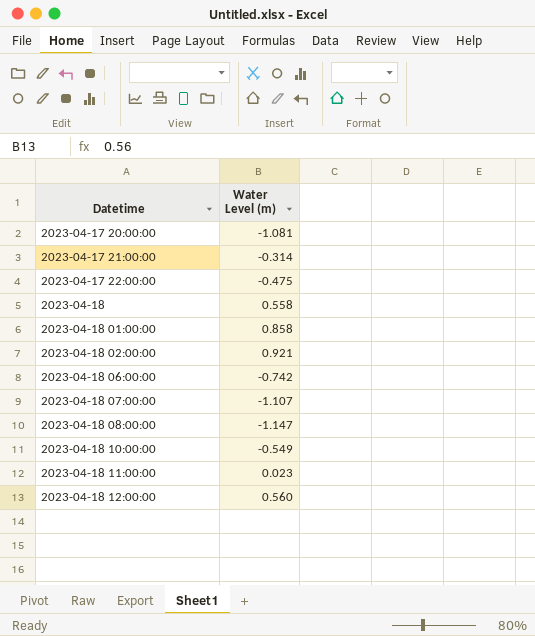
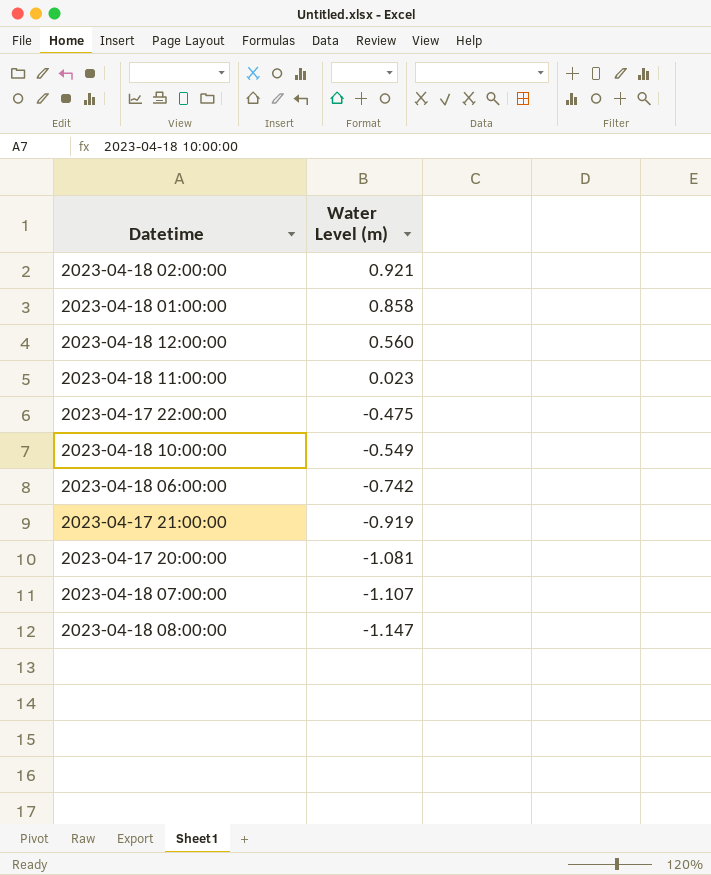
row order: Datetime ascending -> Water Level (m) descending
row 2023-04-18: 0.558 -> none
2023-04-17 21:00:00 | Water Level (m): -0.314 -> -0.919

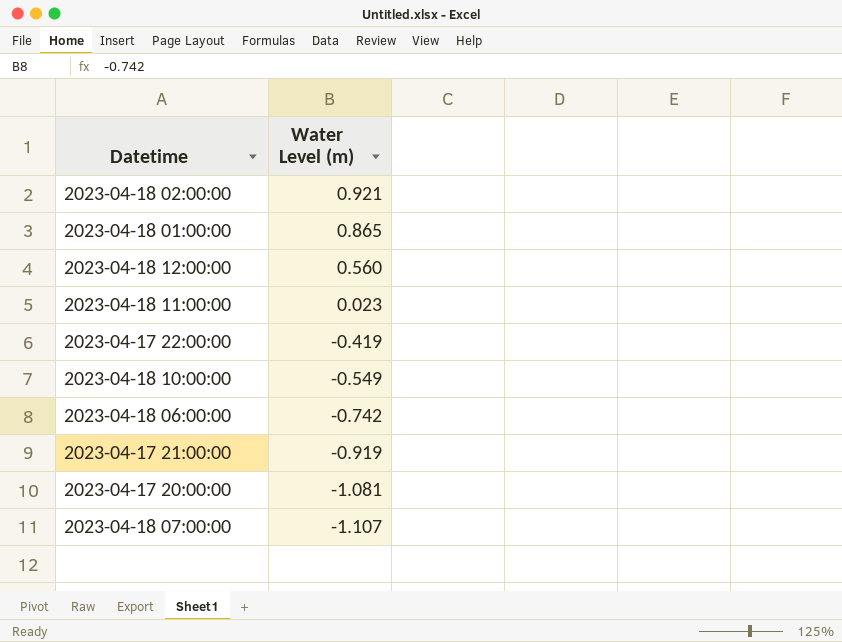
row 2023-04-18 08:00:00: -1.147 -> none
2023-04-18 01:00:00 | Water Level (m): 0.858 -> 0.865
2023-04-17 22:00:00 | Water Level (m): -0.475 -> -0.419

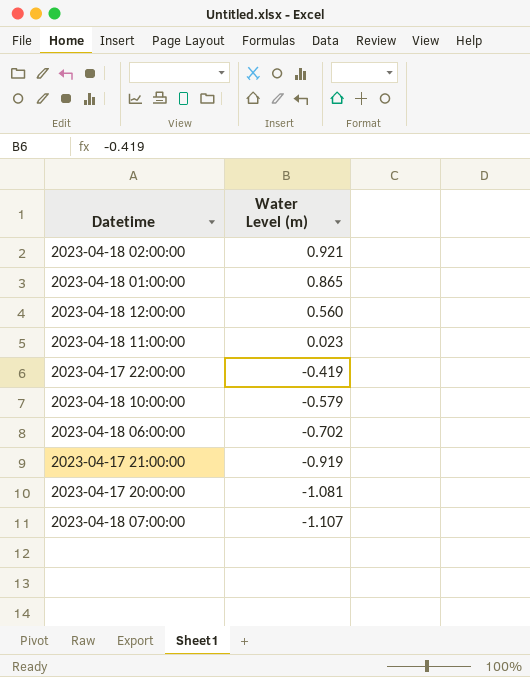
2023-04-18 10:00:00 | Water Level (m): -0.549 -> -0.579
2023-04-18 06:00:00 | Water Level (m): -0.742 -> -0.702

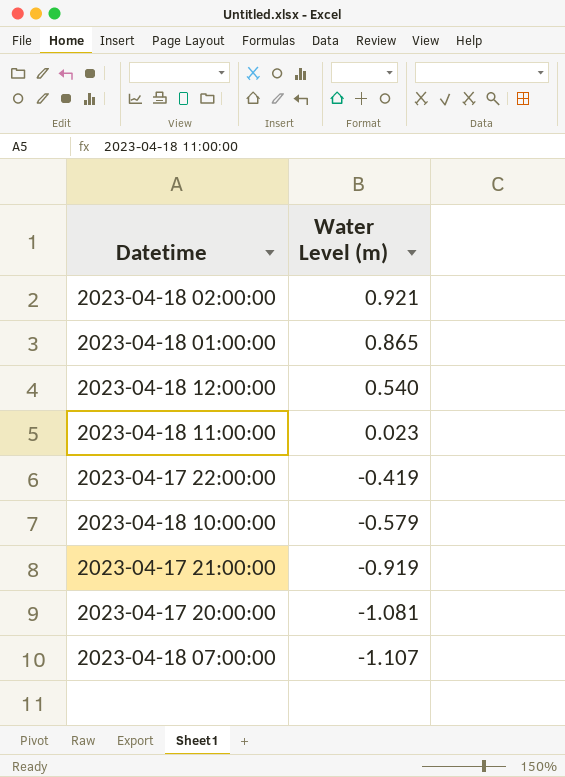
row 2023-04-18 06:00:00: -0.702 -> none
2023-04-18 12:00:00 | Water Level (m): 0.560 -> 0.540

